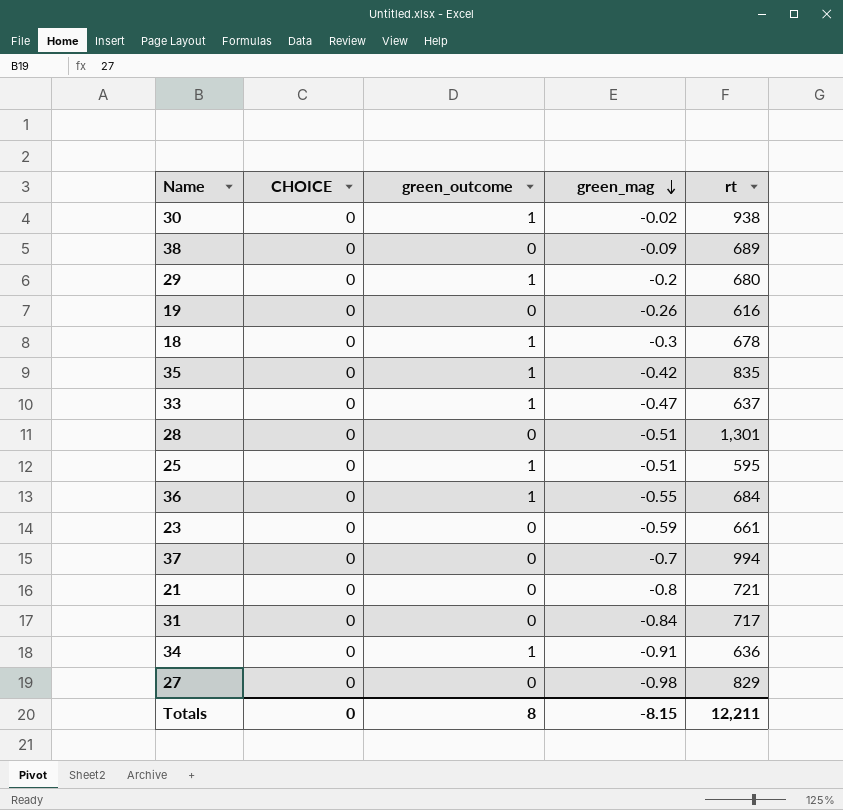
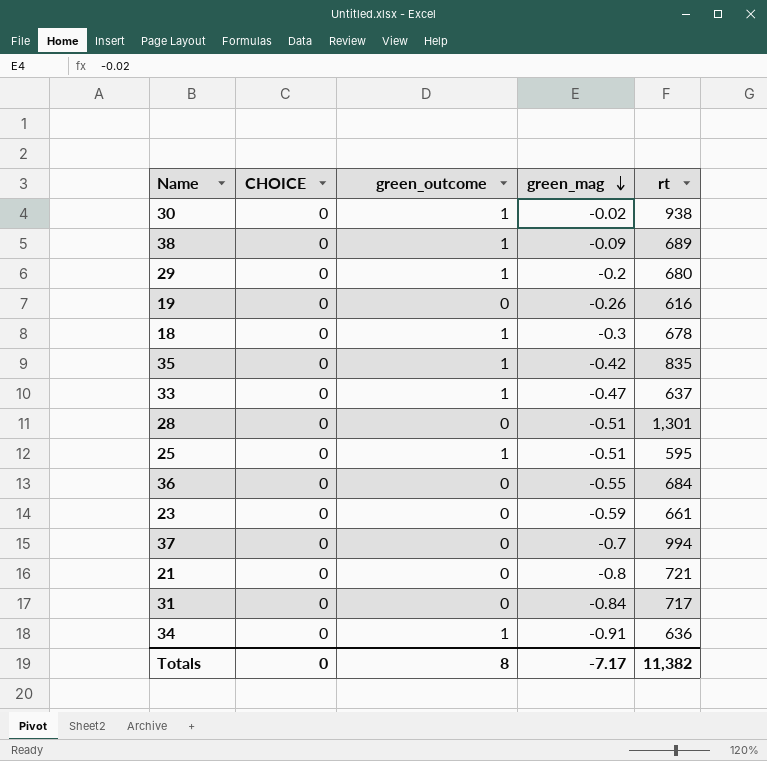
row 27: 0 | 0 | -0.98 | 829 -> none
38 | green_outcome: 0 -> 1
36 | green_outcome: 1 -> 0
Totals | green_mag: -8.15 -> -7.17
Totals | rt: 12,211 -> 11,382

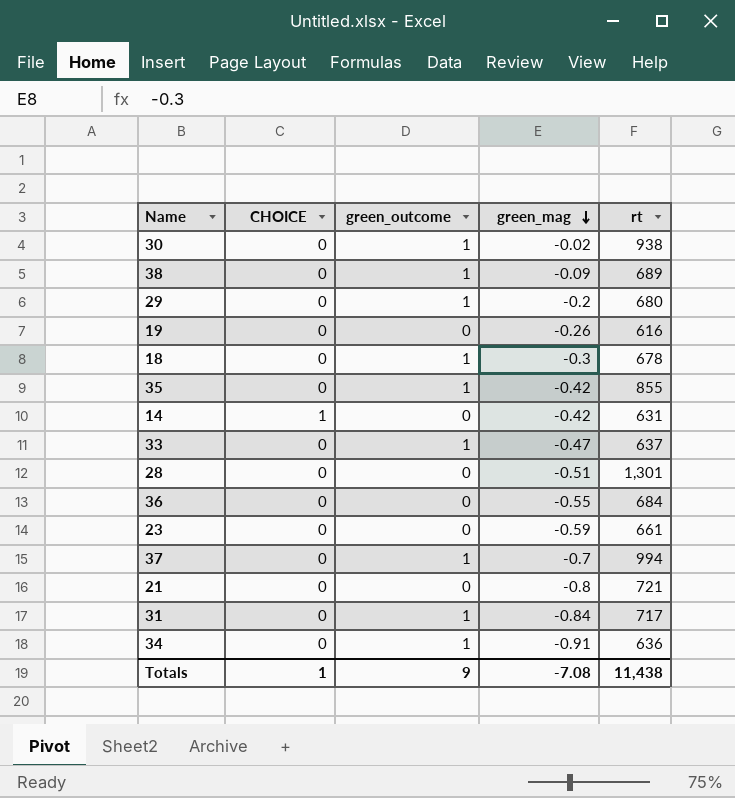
row 25: 0 | 1 | -0.51 | 595 -> none
35 | rt: 835 -> 855
row 14: none -> 1 | 0 | -0.42 | 631
37 | green_outcome: 0 -> 1
31 | green_outcome: 0 -> 1
Totals | CHOICE: 0 -> 1
Totals | green_outcome: 8 -> 9
Totals | green_mag: -7.17 -> -7.08
Totals | rt: 11,382 -> 11,438

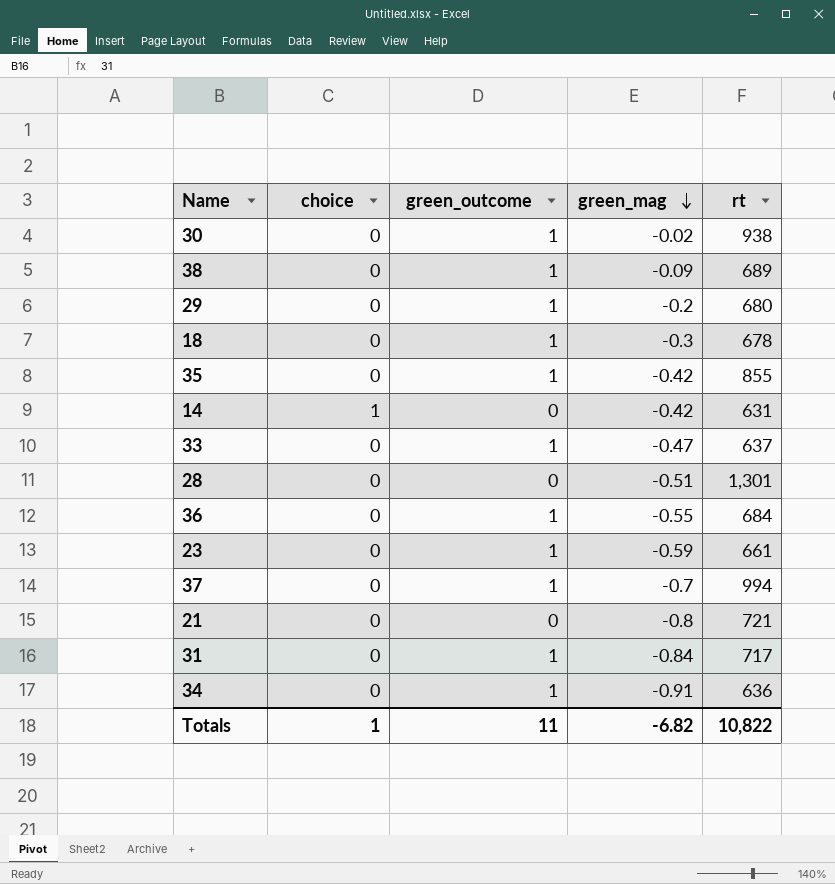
column name: CHOICE -> choice
row 19: 0 | 0 | -0.26 | 616 -> none
36 | green_outcome: 0 -> 1
23 | green_outcome: 0 -> 1
Totals | green_outcome: 9 -> 11
Totals | green_mag: -7.08 -> -6.82
Totals | rt: 11,438 -> 10,822

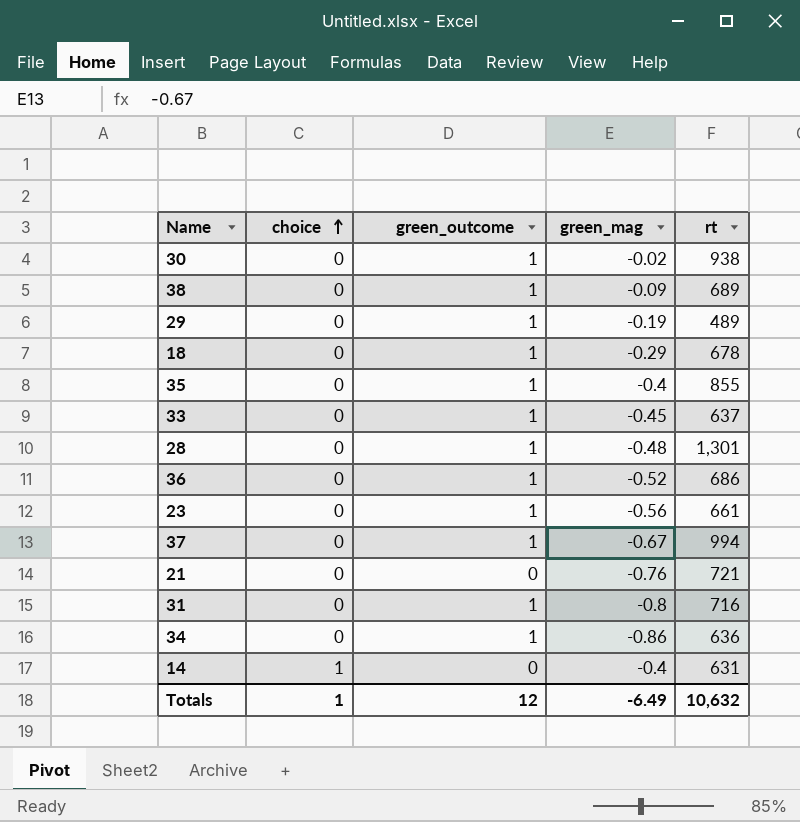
row order: green_mag descending -> choice ascending
29 | green_mag: -0.2 -> -0.19
29 | rt: 680 -> 489
18 | green_mag: -0.3 -> -0.29
35 | green_mag: -0.42 -> -0.4
33 | green_mag: -0.47 -> -0.45
28 | green_outcome: 0 -> 1
28 | green_mag: -0.51 -> -0.48
36 | green_mag: -0.55 -> -0.52
36 | rt: 684 -> 686
23 | green_mag: -0.59 -> -0.56
37 | green_mag: -0.7 -> -0.67
21 | green_mag: -0.8 -> -0.76
31 | green_mag: -0.84 -> -0.8
31 | rt: 717 -> 716
34 | green_mag: -0.91 -> -0.86
14 | green_mag: -0.42 -> -0.4
Totals | green_outcome: 11 -> 12
Totals | green_mag: -6.82 -> -6.49
Totals | rt: 10,822 -> 10,632

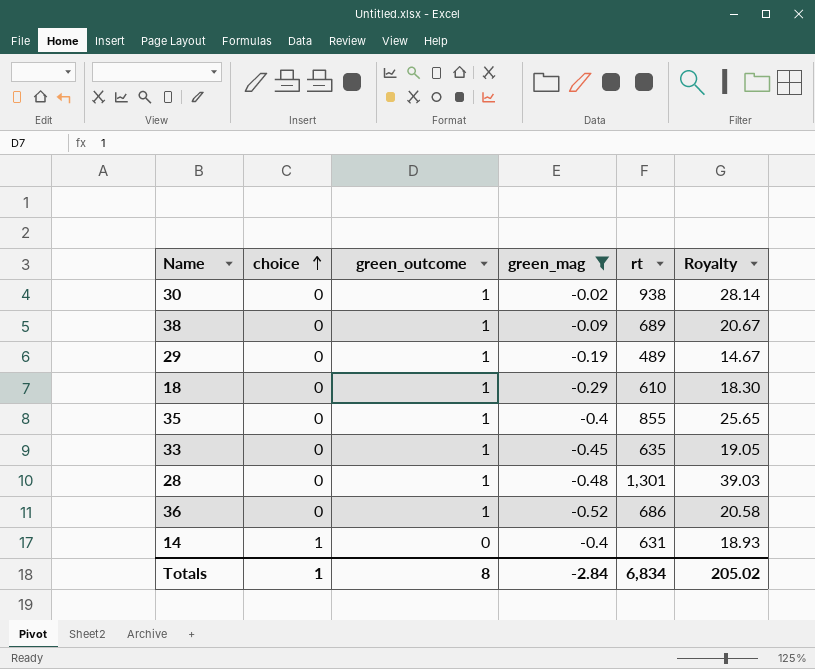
filter: none -> green_mag >= -0.52
column Royalty | formula: none -> [rt] * 0.03
18 | rt: 678 -> 610
33 | rt: 637 -> 635
Totals | green_outcome: 12 -> 8
Totals | green_mag: -6.49 -> -2.84
Totals | rt: 10,632 -> 6,834

